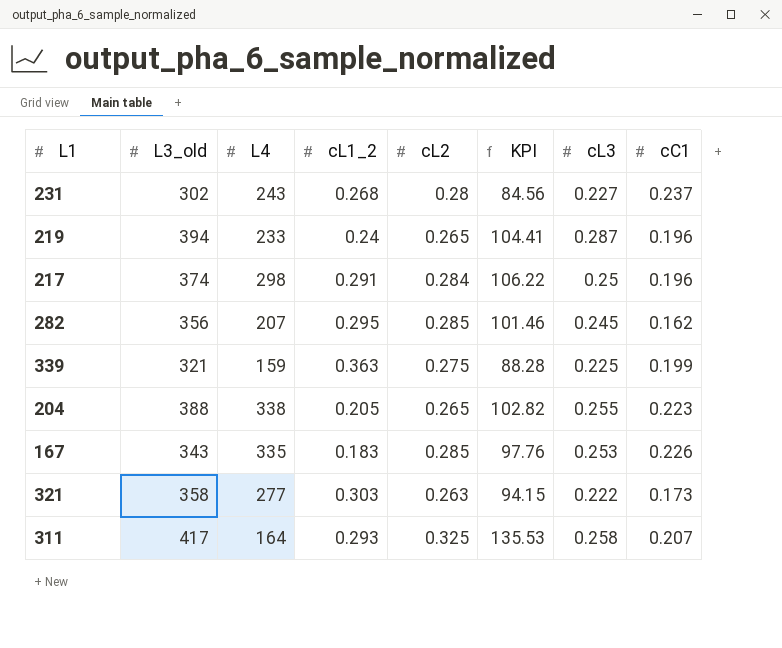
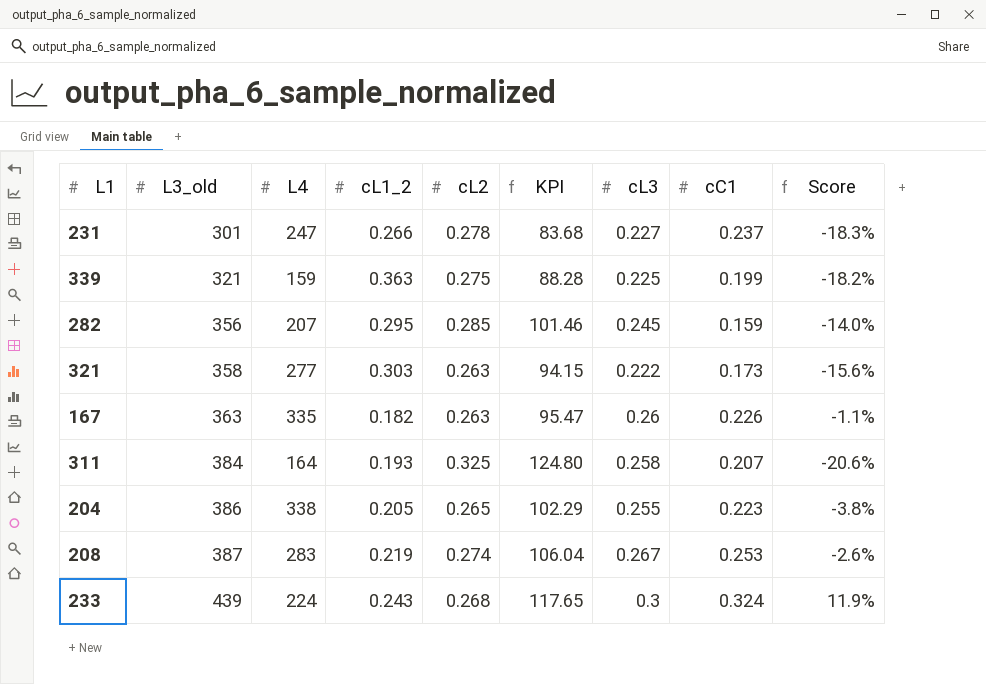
row order: none -> L3_old ascending
column Score | formula: none -> ([cL3] - [cL2]) / [cL2]
row 219: 394 | 233 | 0.24 | 0.265 | 104.41 | 0.287 | 0.196 -> none
row 217: 374 | 298 | 0.291 | 0.284 | 106.22 | 0.25 | 0.196 -> none
231 | L3_old: 302 -> 301
231 | L4: 243 -> 247
231 | cL1_2: 0.268 -> 0.266
231 | cL2: 0.28 -> 0.278
231 | KPI: 84.56 -> 83.68
282 | cC1: 0.162 -> 0.159
167 | L3_old: 343 -> 363
167 | cL1_2: 0.183 -> 0.182
167 | cL2: 0.285 -> 0.263
167 | KPI: 97.76 -> 95.47
167 | cL3: 0.253 -> 0.26
311 | L3_old: 417 -> 384
311 | cL1_2: 0.293 -> 0.193
311 | KPI: 135.53 -> 124.80
204 | L3_old: 388 -> 386
204 | KPI: 102.82 -> 102.29
row 208: none -> 387 | 283 | 0.219 | 0.274 | 106.04 | 0.267 | 0.253 | -2.6%
row 233: none -> 439 | 224 | 0.243 | 0.268 | 117.65 | 0.3 | 0.324 | 11.9%

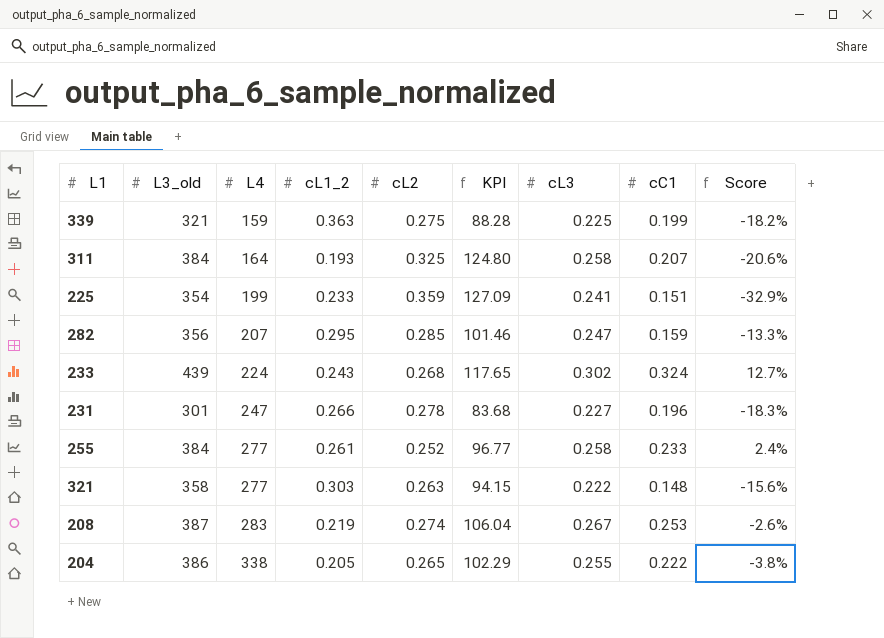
row order: L3_old ascending -> L4 ascending
row 167: 363 | 335 | 0.182 | 0.263 | 95.47 | 0.26 | 0.226 | -1.1% -> none
row 225: none -> 354 | 199 | 0.233 | 0.359 | 127.09 | 0.241 | 0.151 | -32.9%
282 | cL3: 0.245 -> 0.247
282 | Score: -14.0% -> -13.3%
233 | cL3: 0.3 -> 0.302
233 | Score: 11.9% -> 12.7%
231 | cC1: 0.237 -> 0.196
row 255: none -> 384 | 277 | 0.261 | 0.252 | 96.77 | 0.258 | 0.233 | 2.4%
321 | cC1: 0.173 -> 0.148
204 | cC1: 0.223 -> 0.222

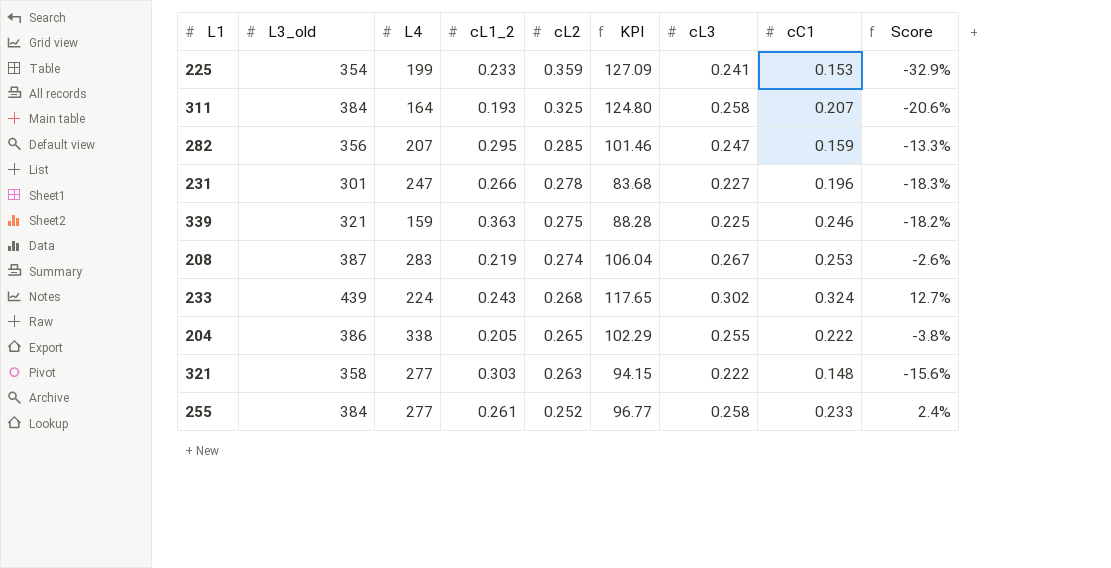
row order: L4 ascending -> cL2 descending
225 | cC1: 0.151 -> 0.153
339 | cC1: 0.199 -> 0.246

